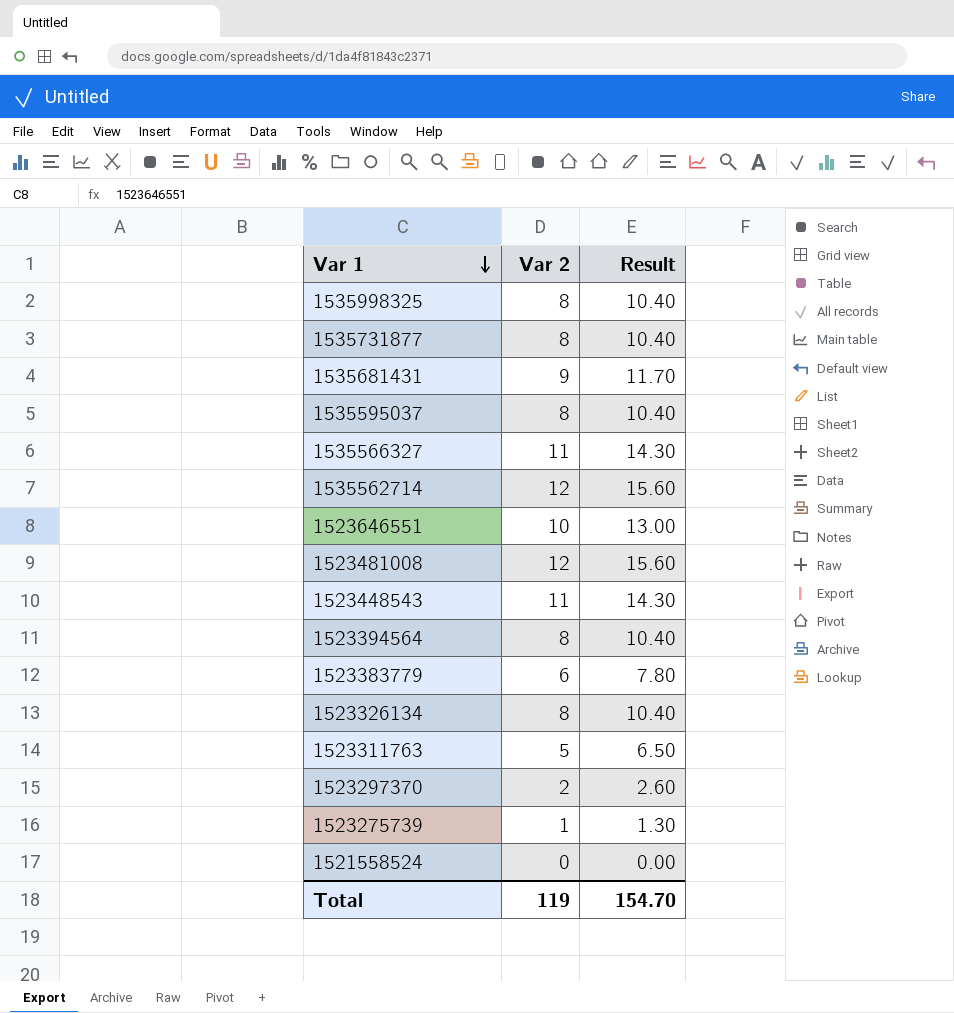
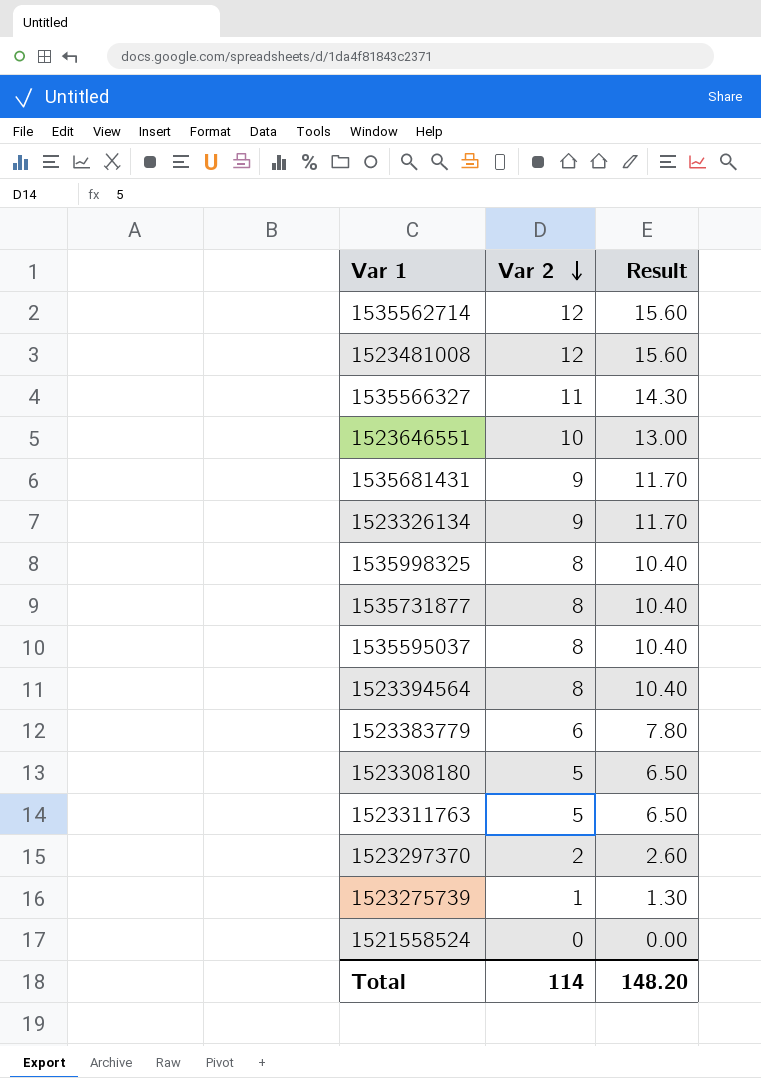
row order: Var 1 descending -> Var 2 descending
row 1523448543: 11 | 14.30 -> none
1523326134 | Var 2: 8 -> 9
1523326134 | Result: 10.40 -> 11.70
row 1523308180: none -> 5 | 6.50
Total | Var 2: 119 -> 114
Total | Result: 154.70 -> 148.20

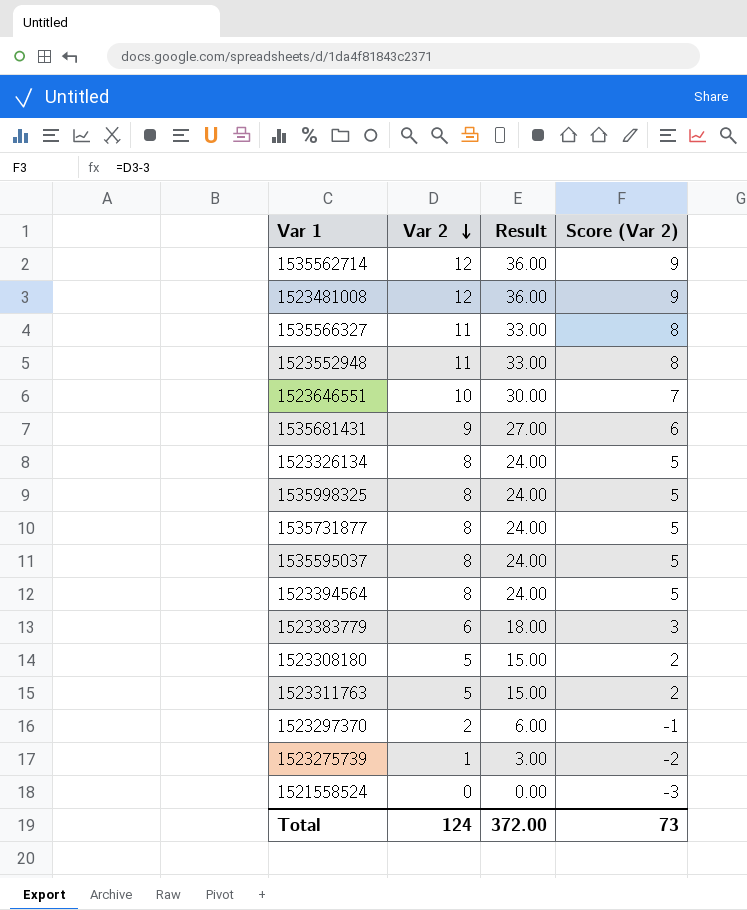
column Result | formula: [Var 2] * 1.3 -> [Var 2] * 3
column Score (Var 2) | formula: none -> [Var 2] - 3
row 1523552948: none -> 11 | 33.00 | 8
1523326134 | Var 2: 9 -> 8
Total | Var 2: 114 -> 124
Total | Result: 148.20 -> 372.00

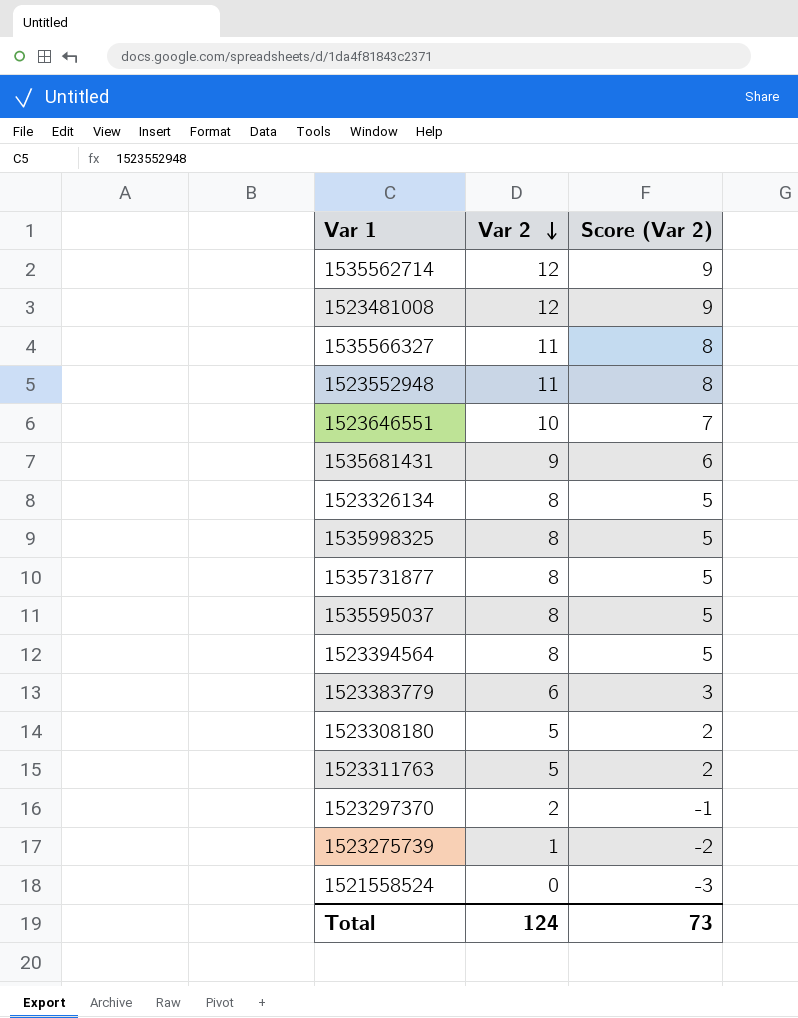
column Result | formula: [Var 2] * 3 -> none

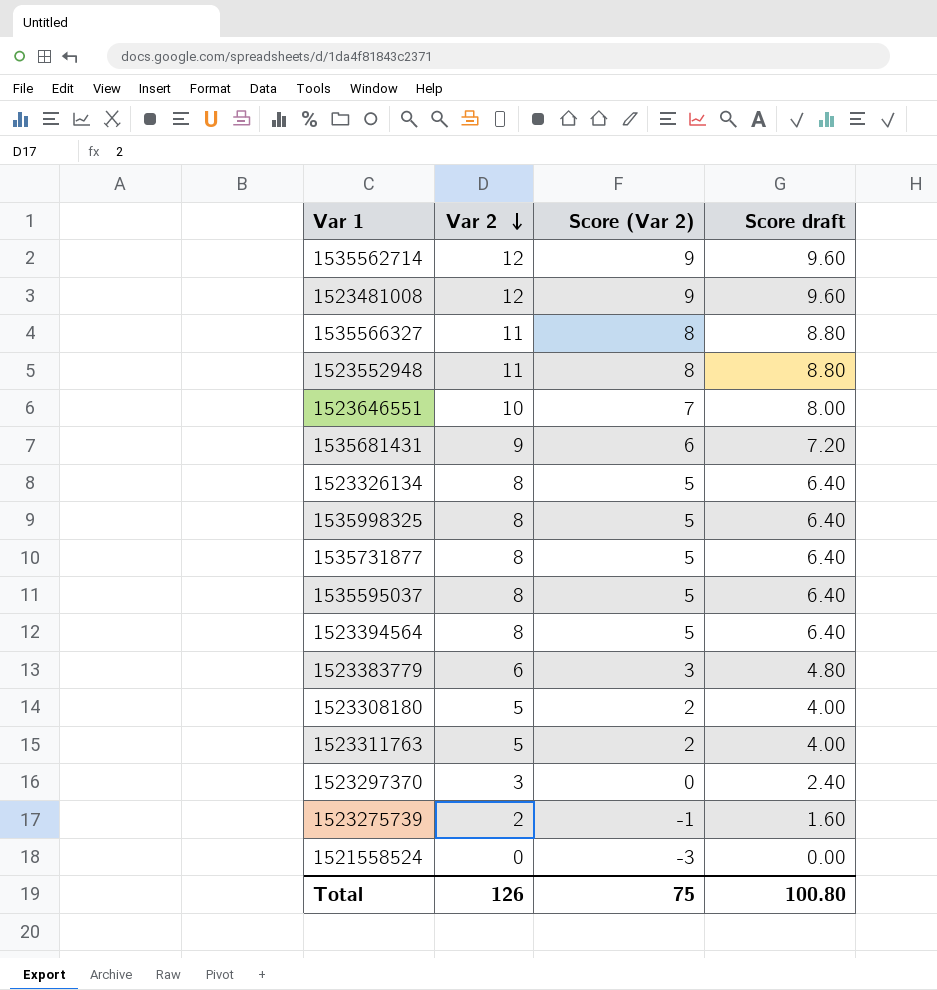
column Score draft | formula: none -> [Var 2] * 0.8
1523297370 | Var 2: 2 -> 3
1523297370 | Score (Var 2): -1 -> 0
1523275739 | Var 2: 1 -> 2
1523275739 | Score (Var 2): -2 -> -1
Total | Var 2: 124 -> 126
Total | Score (Var 2): 73 -> 75

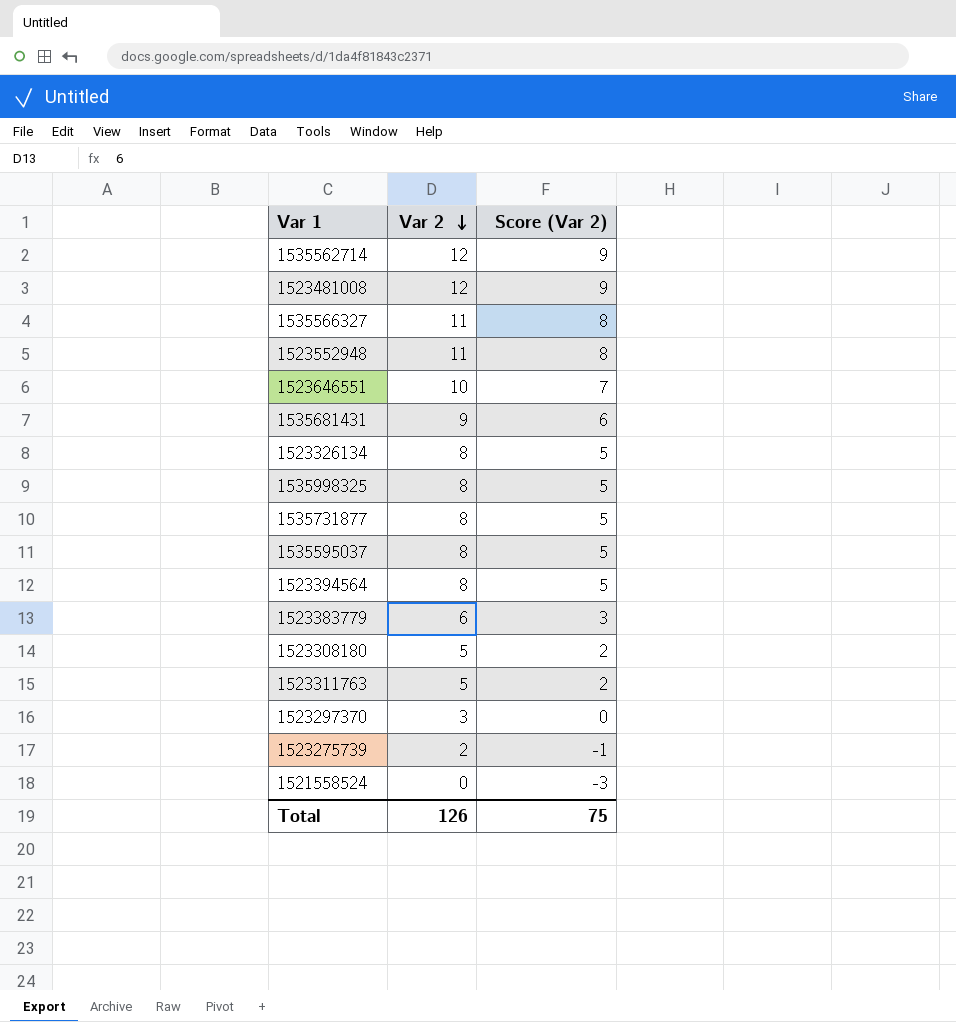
column Score draft | formula: [Var 2] * 0.8 -> none

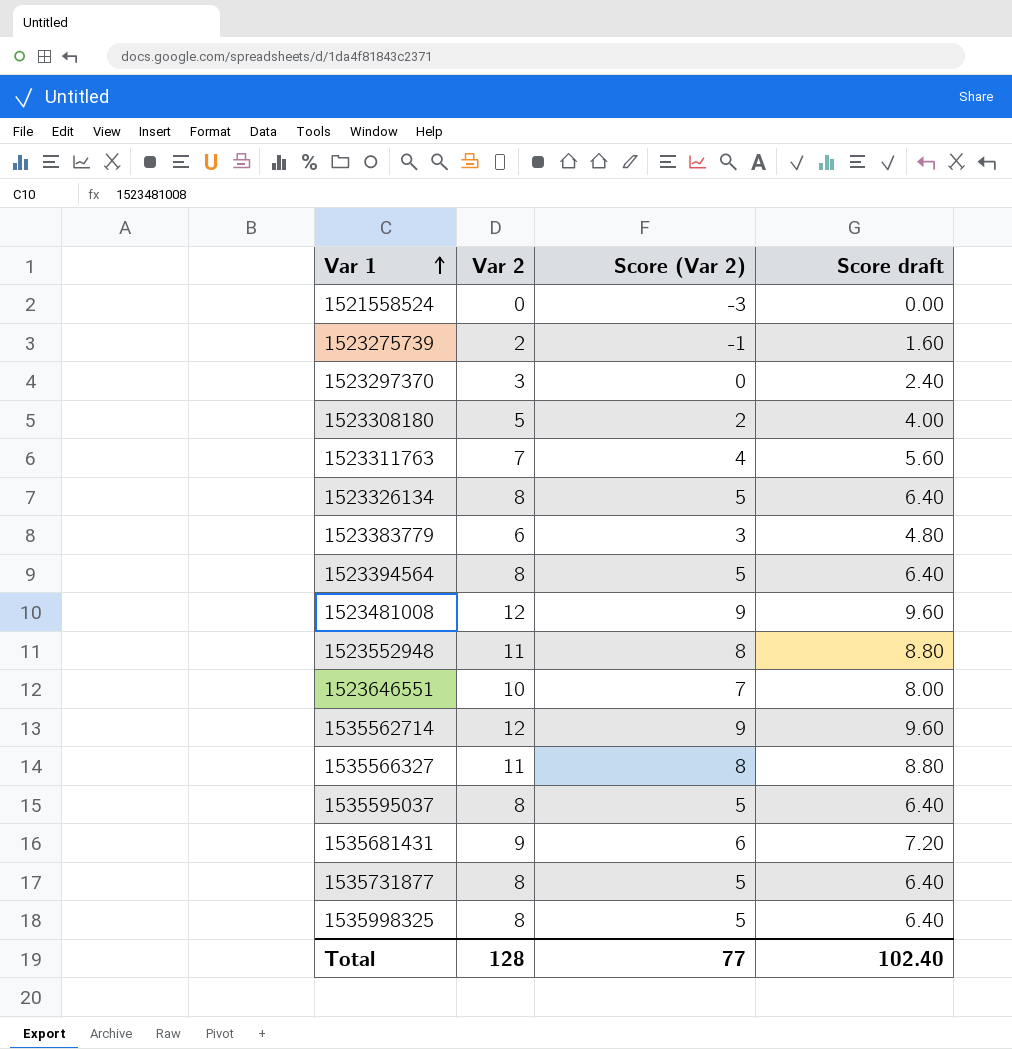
row order: Var 2 descending -> Var 1 ascending
column Score draft | formula: none -> [Var 2] * 0.8
1523311763 | Var 2: 5 -> 7
1523311763 | Score (Var 2): 2 -> 4
Total | Var 2: 126 -> 128
Total | Score (Var 2): 75 -> 77

